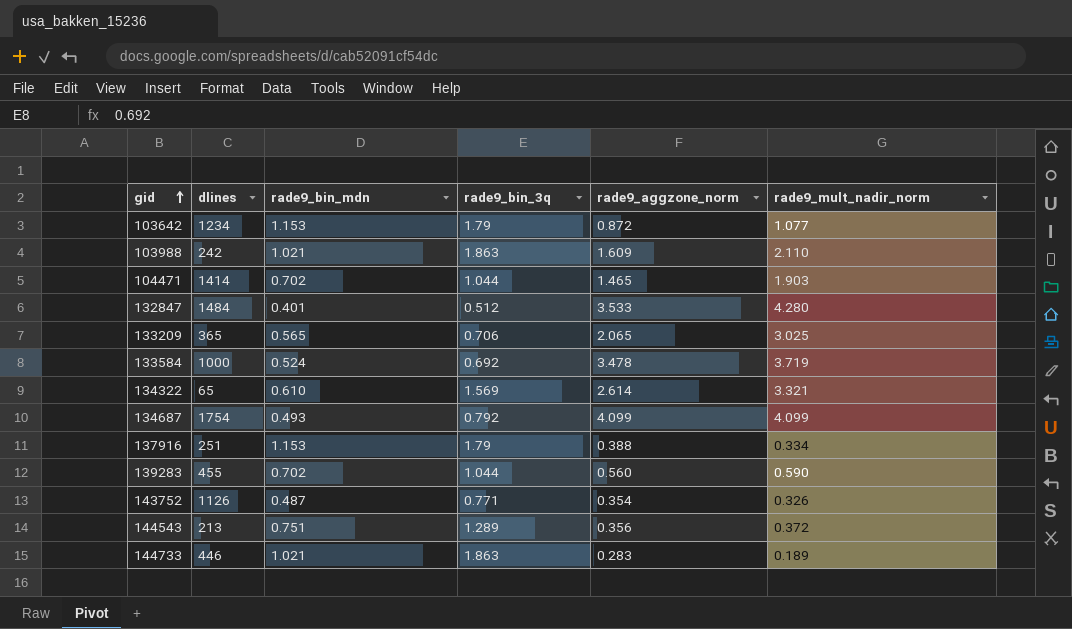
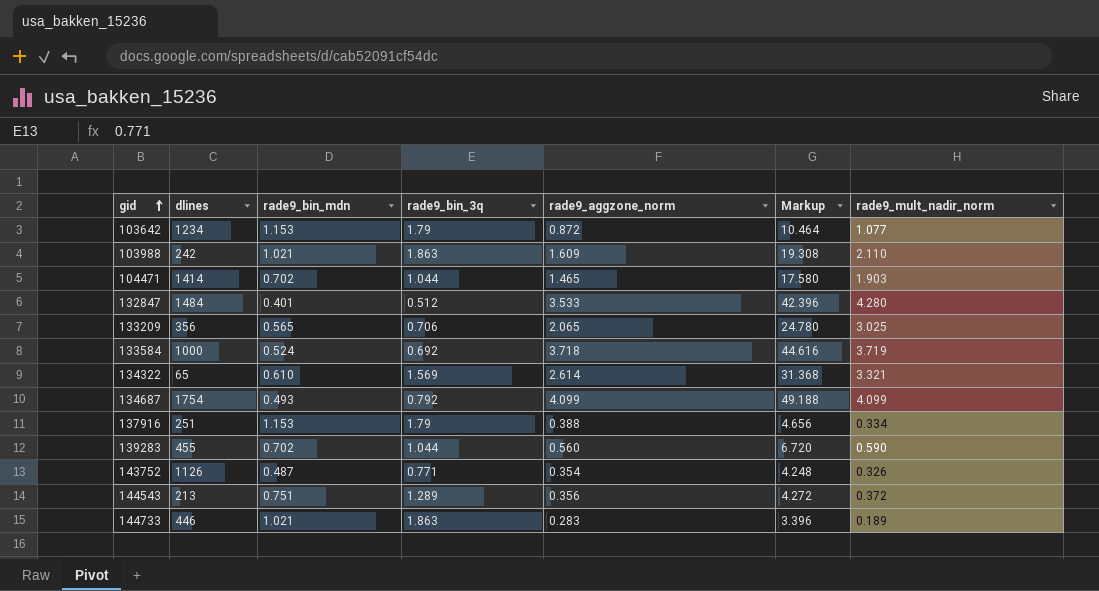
column Markup | formula: none -> [rade9_aggzone_norm] * 12
133209 | dlines: 365 -> 356
133584 | rade9_aggzone_norm: 3.478 -> 3.718

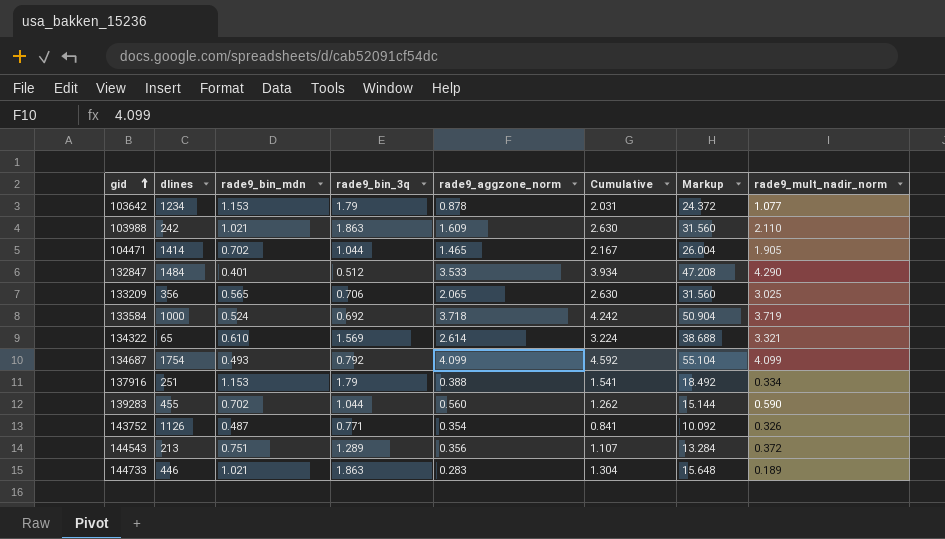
column Cumulative | formula: none -> [rade9_bin_mdn] + [rade9_aggzone_norm]
column Markup | formula: [rade9_aggzone_norm] * 12 -> [Cumulative] * 12
103642 | rade9_aggzone_norm: 0.872 -> 0.878
104471 | rade9_mult_nadir_norm: 1.903 -> 1.905
132847 | rade9_mult_nadir_norm: 4.280 -> 4.290

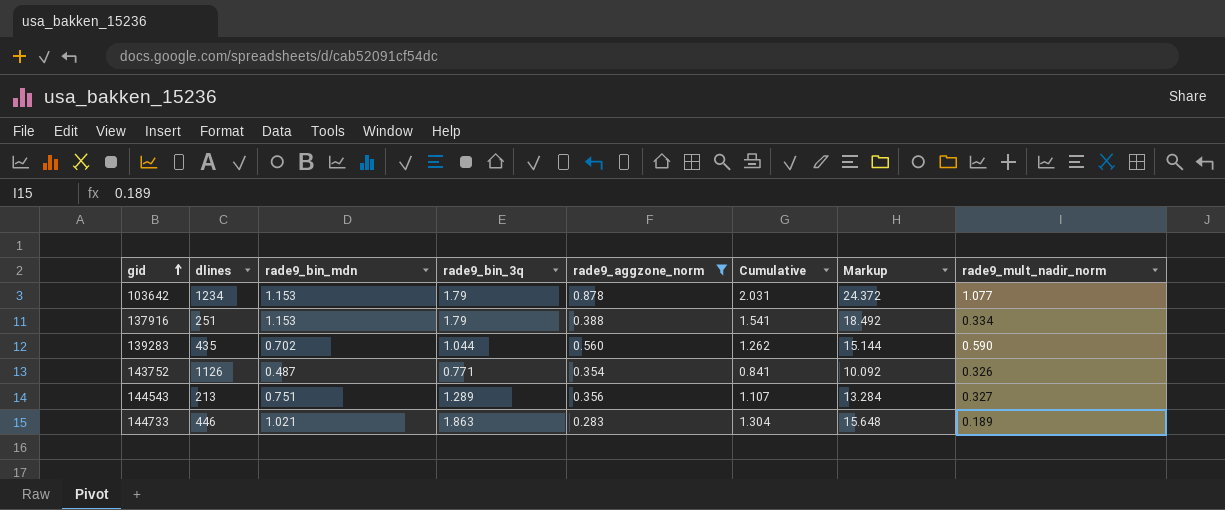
filter: none -> rade9_aggzone_norm <= 0.878
139283 | dlines: 455 -> 435
144543 | rade9_mult_nadir_norm: 0.372 -> 0.327

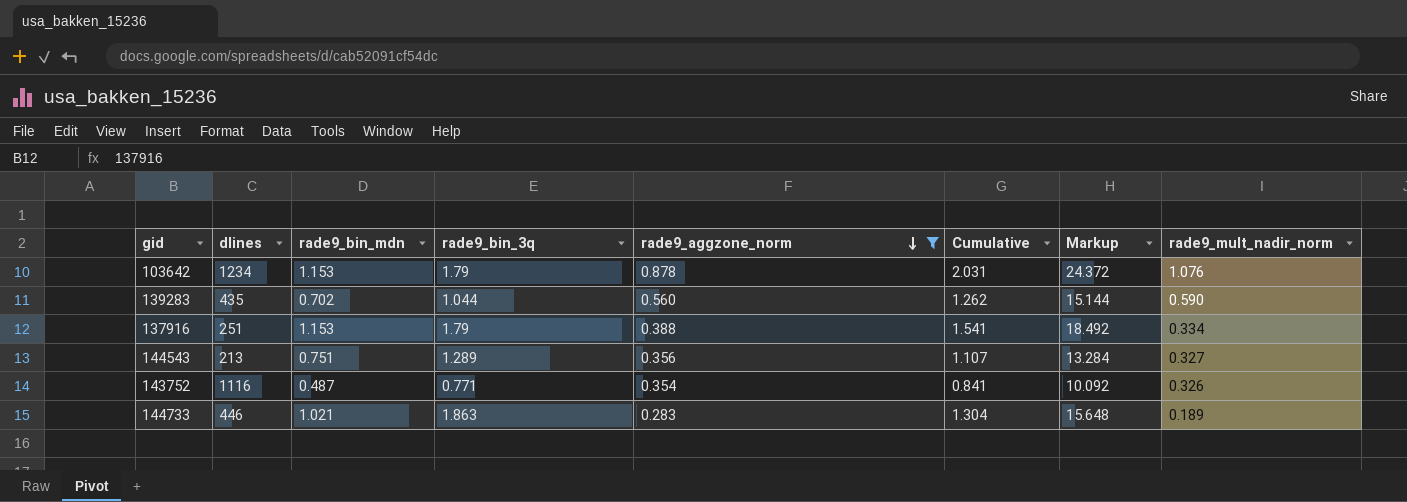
row order: gid ascending -> rade9_aggzone_norm descending
103642 | rade9_mult_nadir_norm: 1.077 -> 1.076
143752 | dlines: 1126 -> 1116

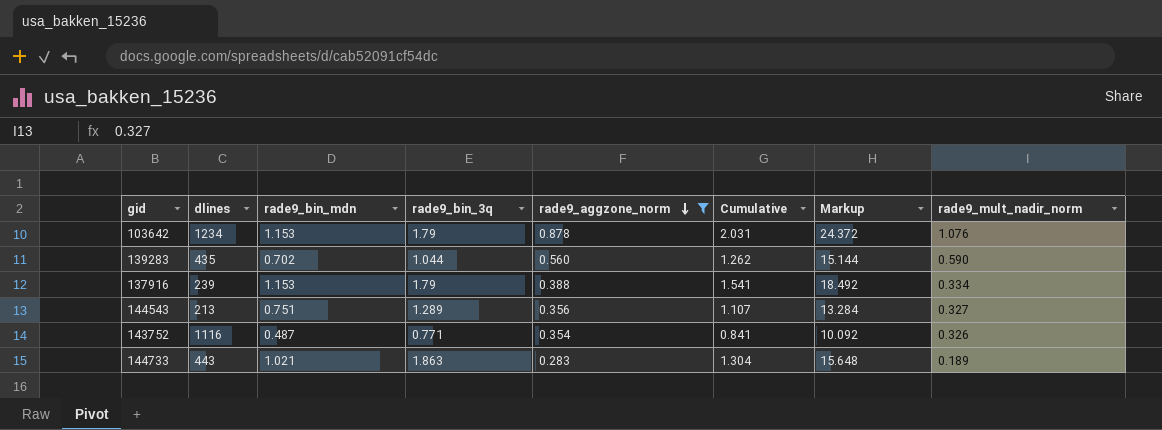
137916 | dlines: 251 -> 239
144733 | dlines: 446 -> 443

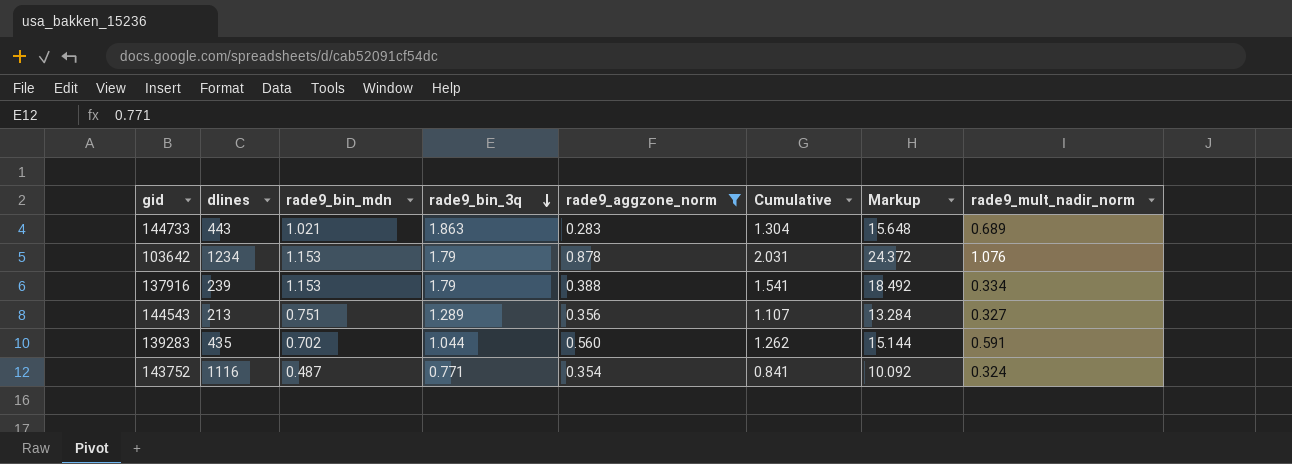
row order: rade9_aggzone_norm descending -> rade9_bin_3q descending
144733 | rade9_mult_nadir_norm: 0.189 -> 0.689
139283 | rade9_mult_nadir_norm: 0.590 -> 0.591
143752 | rade9_mult_nadir_norm: 0.326 -> 0.324

